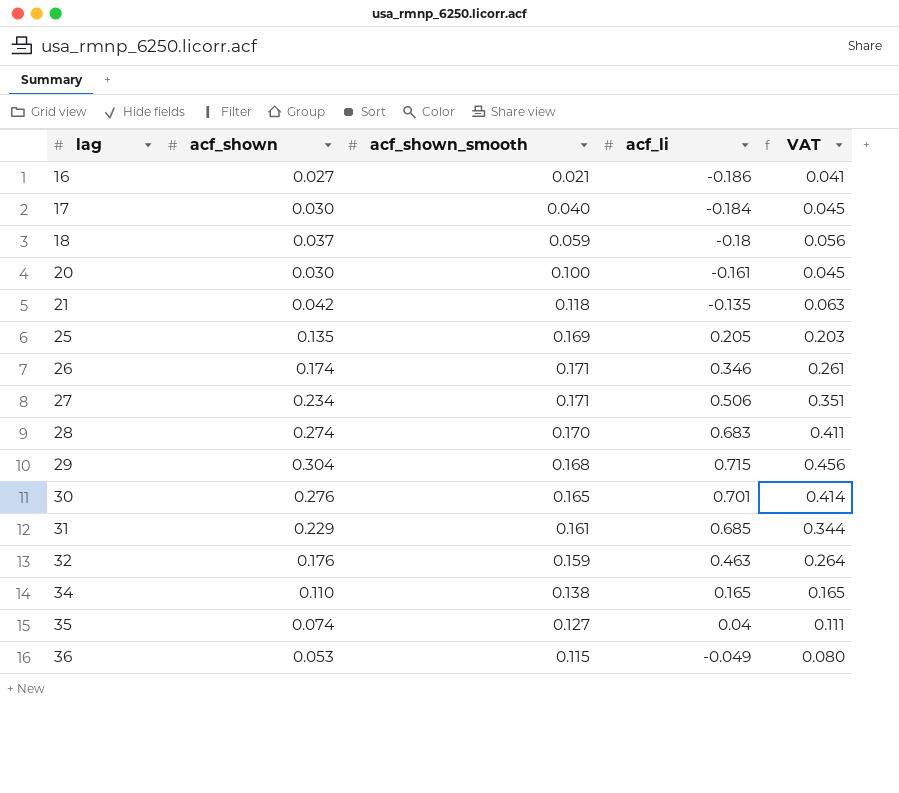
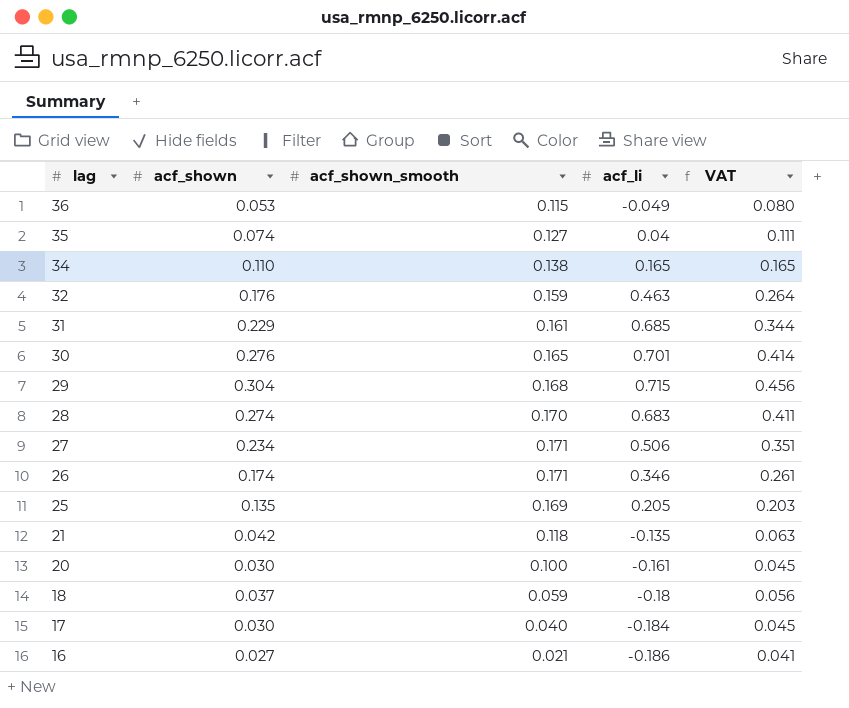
row order: lag ascending -> lag descending

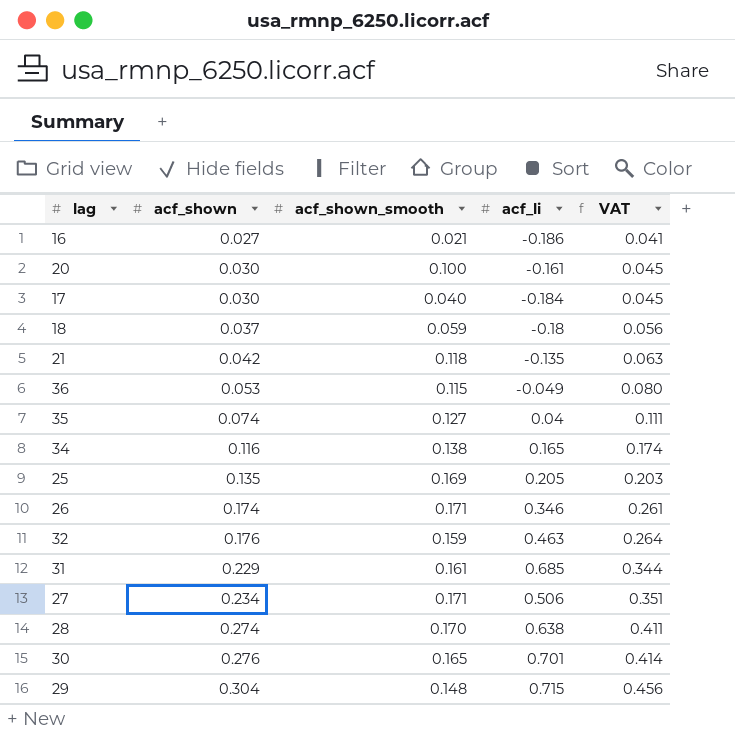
row order: lag descending -> acf_shown ascending
34 | acf_shown: 0.110 -> 0.116
34 | VAT: 0.165 -> 0.174
28 | acf_li: 0.683 -> 0.638
29 | acf_shown_smooth: 0.168 -> 0.148

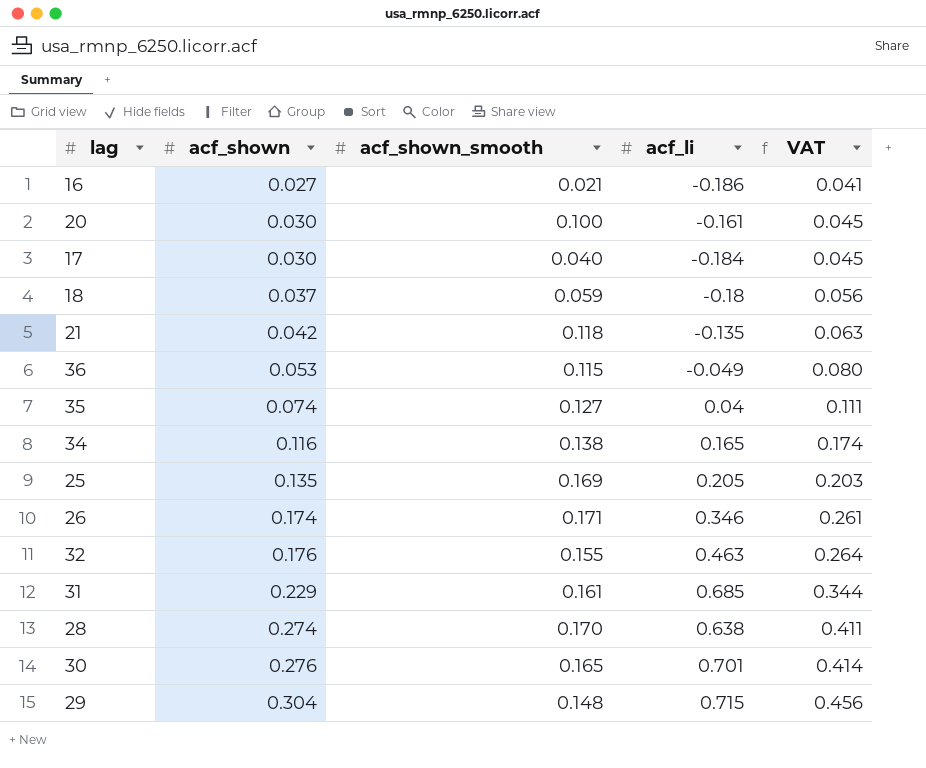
row 27: 0.234 | 0.171 | 0.506 | 0.351 -> none
32 | acf_shown_smooth: 0.159 -> 0.155

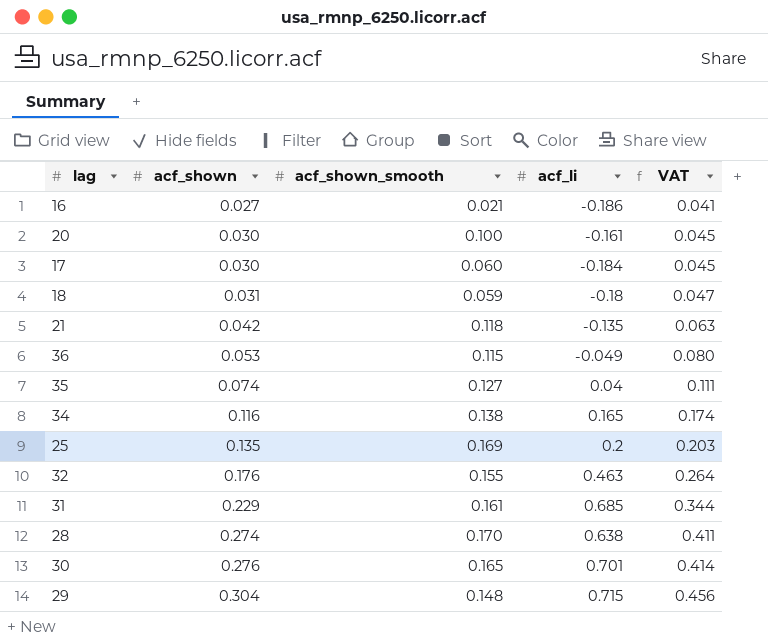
row 26: 0.174 | 0.171 | 0.346 | 0.261 -> none
17 | acf_shown_smooth: 0.040 -> 0.060
18 | acf_shown: 0.037 -> 0.031
18 | VAT: 0.056 -> 0.047
25 | acf_li: 0.205 -> 0.2

